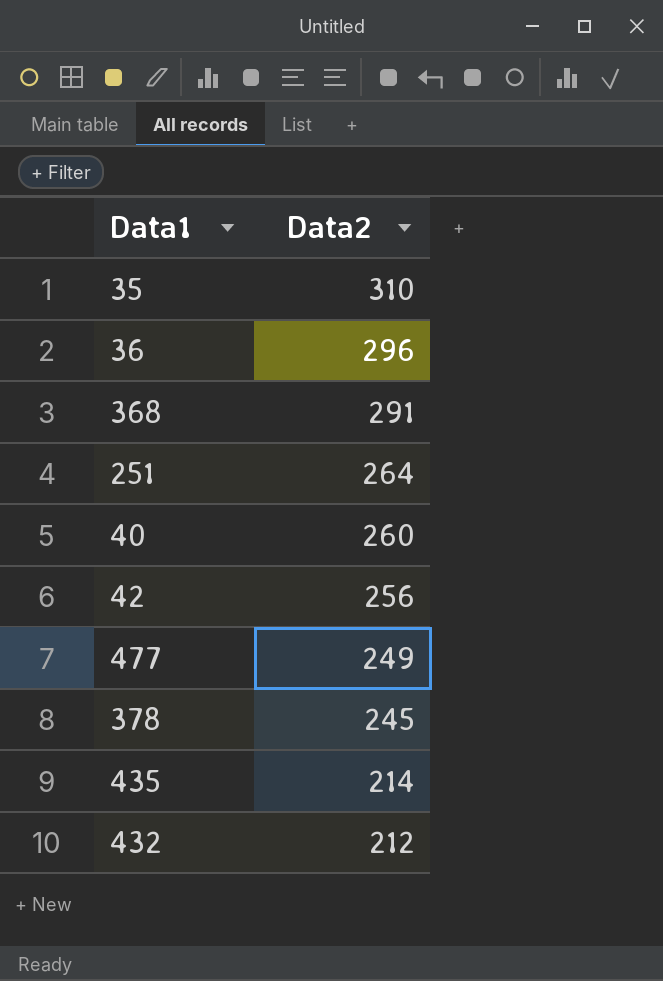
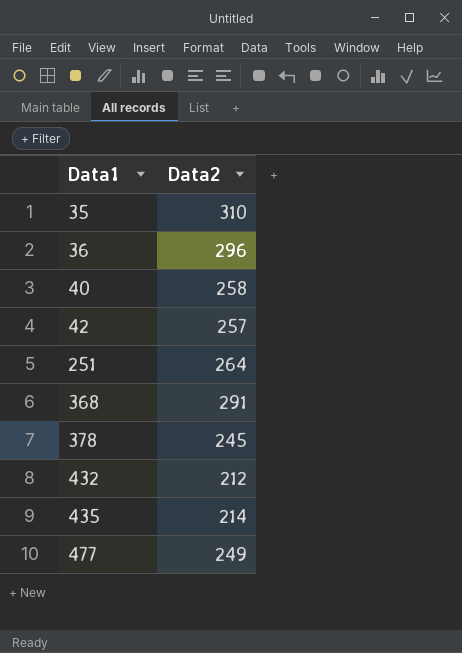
row order: Data2 descending -> Data1 ascending
40 | Data2: 260 -> 258
42 | Data2: 256 -> 257

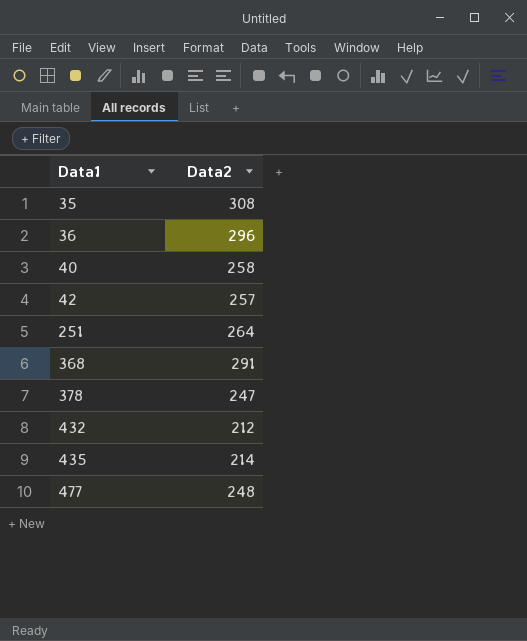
35 | Data2: 310 -> 308
378 | Data2: 245 -> 247
477 | Data2: 249 -> 248

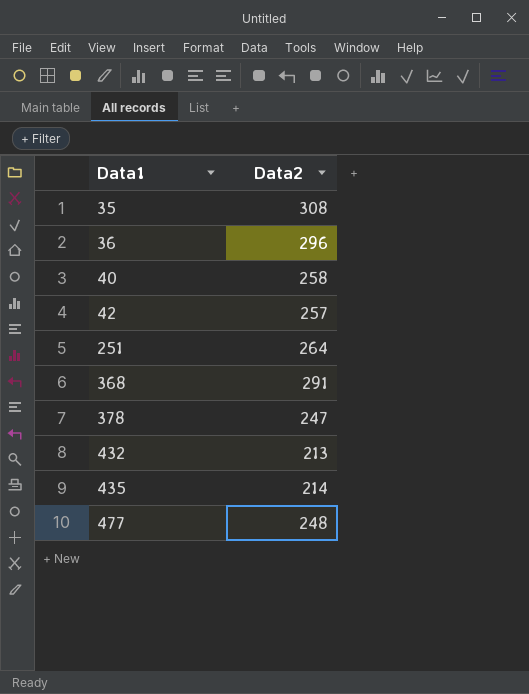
432 | Data2: 212 -> 213

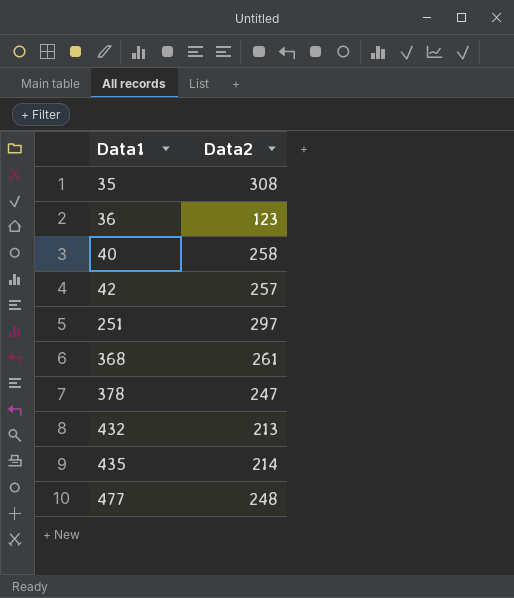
36 | Data2: 296 -> 123
251 | Data2: 264 -> 297
368 | Data2: 291 -> 261

